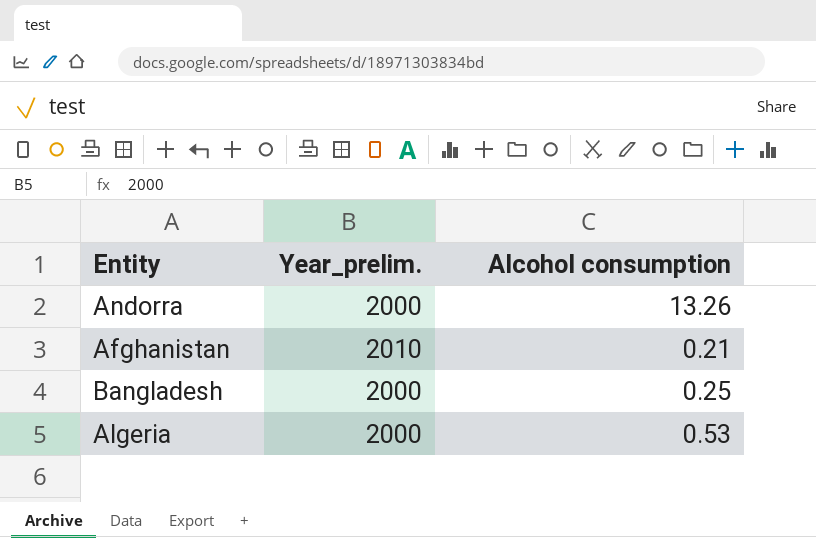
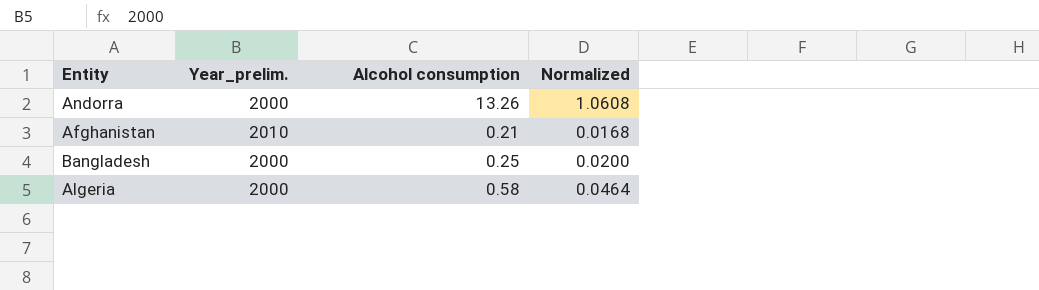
column Normalized | formula: none -> [Alcohol consumption] * 0.08
Algeria | Alcohol consumption: 0.53 -> 0.58

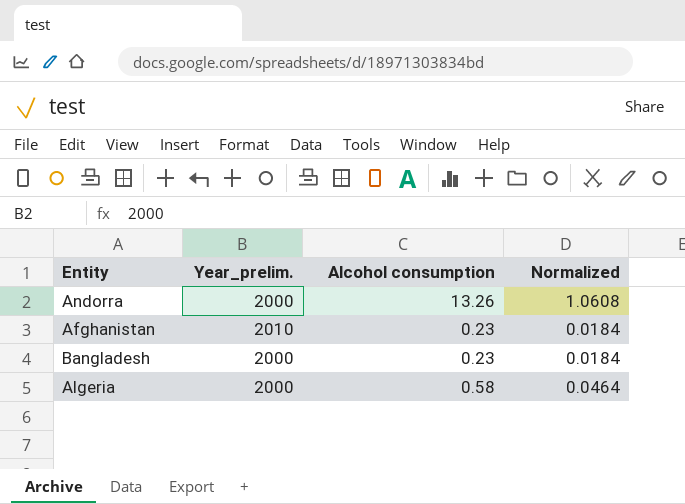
Afghanistan | Alcohol consumption: 0.21 -> 0.23
Afghanistan | Normalized: 0.0168 -> 0.0184
Bangladesh | Alcohol consumption: 0.25 -> 0.23
Bangladesh | Normalized: 0.0200 -> 0.0184

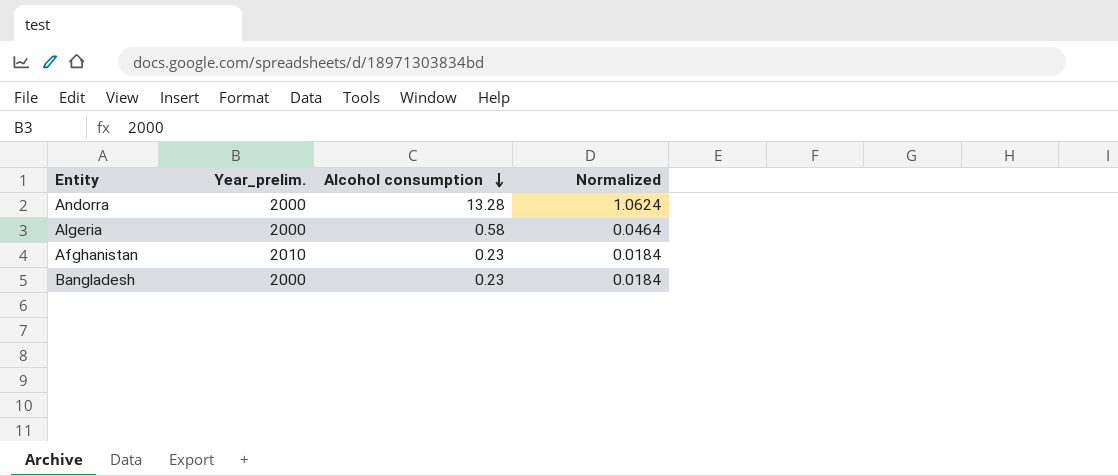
row order: none -> Alcohol consumption descending
Andorra | Alcohol consumption: 13.26 -> 13.28
Andorra | Normalized: 1.0608 -> 1.0624

